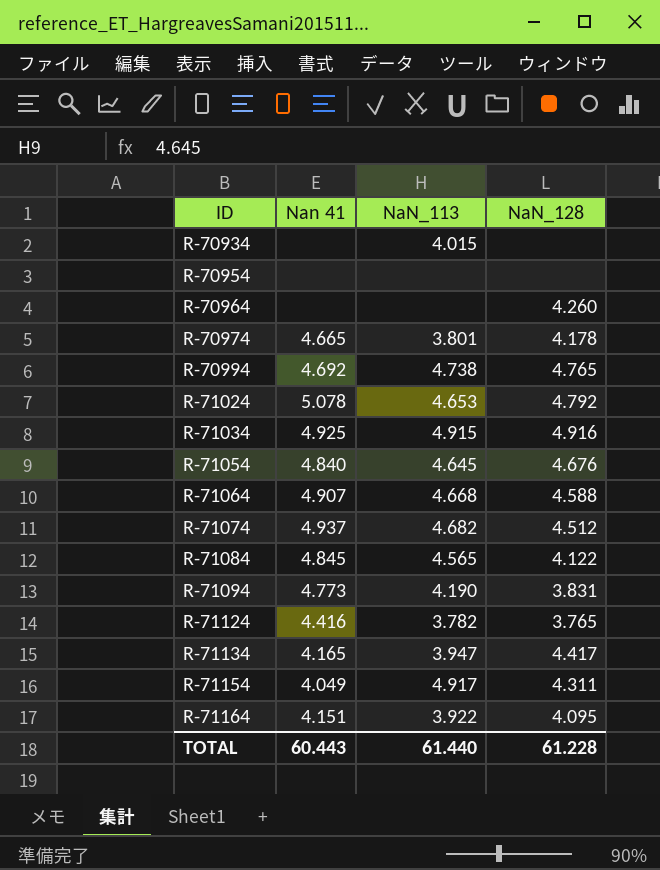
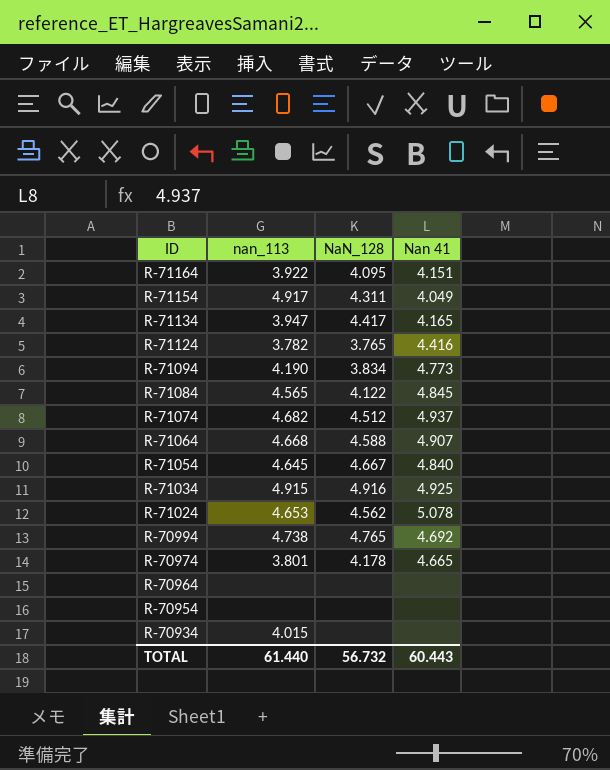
row order: ID ascending -> ID descending
column name: NaN_113 -> nan_113
column Nan 41 | position: 2 -> 4
R-71094 | NaN_128: 3.831 -> 3.834
R-71054 | NaN_128: 4.676 -> 4.667
R-71024 | NaN_128: 4.792 -> 4.562
R-70964 | NaN_128: 4.260 -> none
TOTAL | NaN_128: 61.228 -> 56.732

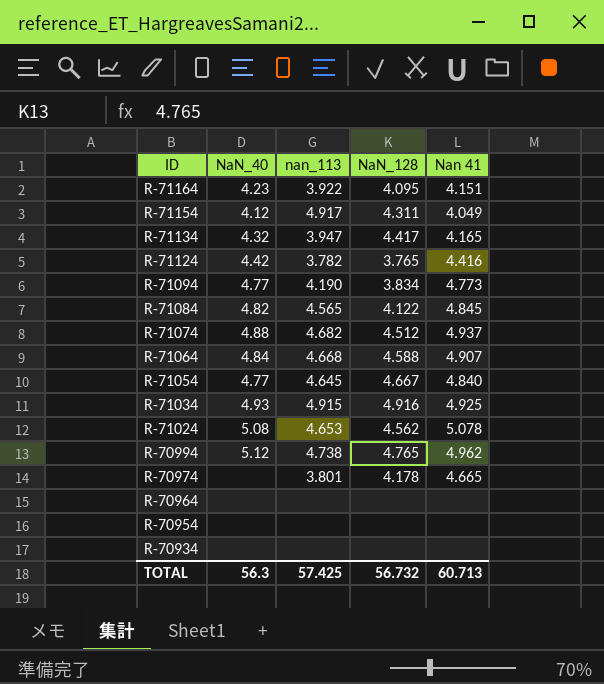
column NaN_40 | position: none -> 2
R-70994 | Nan 41: 4.692 -> 4.962
R-70934 | nan_113: 4.015 -> none
TOTAL | nan_113: 61.440 -> 57.425
TOTAL | Nan 41: 60.443 -> 60.713

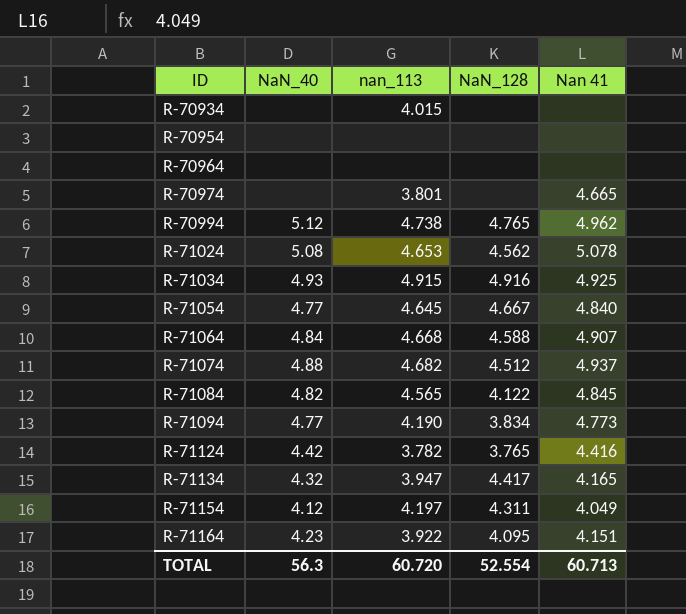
row order: ID descending -> ID ascending
R-70934 | nan_113: none -> 4.015
R-70974 | NaN_128: 4.178 -> none
R-71154 | nan_113: 4.917 -> 4.197
TOTAL | nan_113: 57.425 -> 60.720
TOTAL | NaN_128: 56.732 -> 52.554

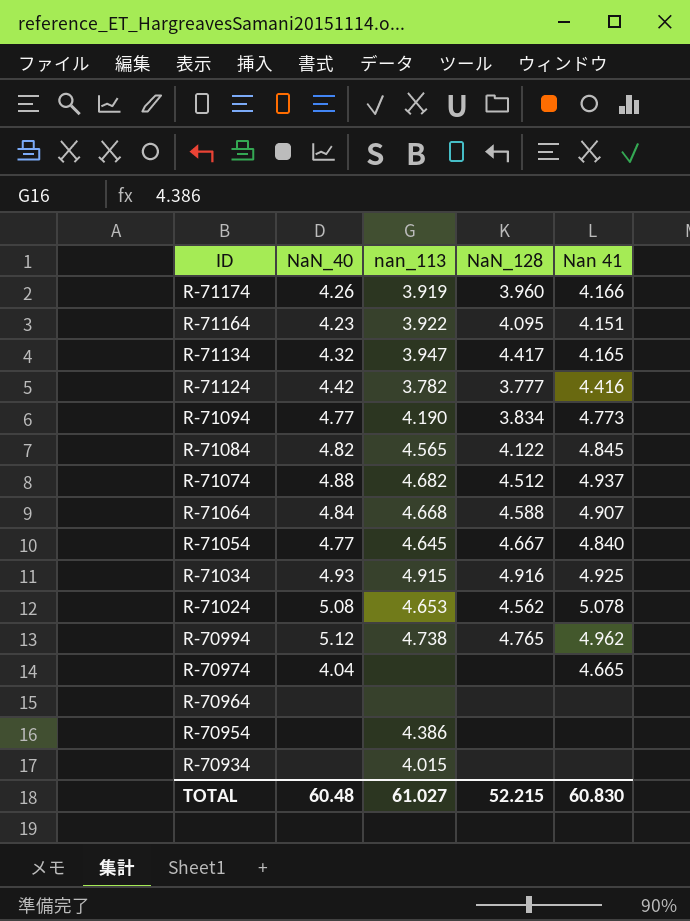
row order: ID ascending -> ID descending
row R-71154: 4.12 | 4.197 | 4.311 | 4.049 -> none
row R-71174: none -> 4.26 | 3.919 | 3.960 | 4.166
R-71124 | NaN_128: 3.765 -> 3.777
R-70974 | NaN_40: none -> 4.04
R-70974 | nan_113: 3.801 -> none
R-70954 | nan_113: none -> 4.386
TOTAL | NaN_40: 56.3 -> 60.48
TOTAL | nan_113: 60.720 -> 61.027
TOTAL | NaN_128: 52.554 -> 52.215
TOTAL | Nan 41: 60.713 -> 60.830

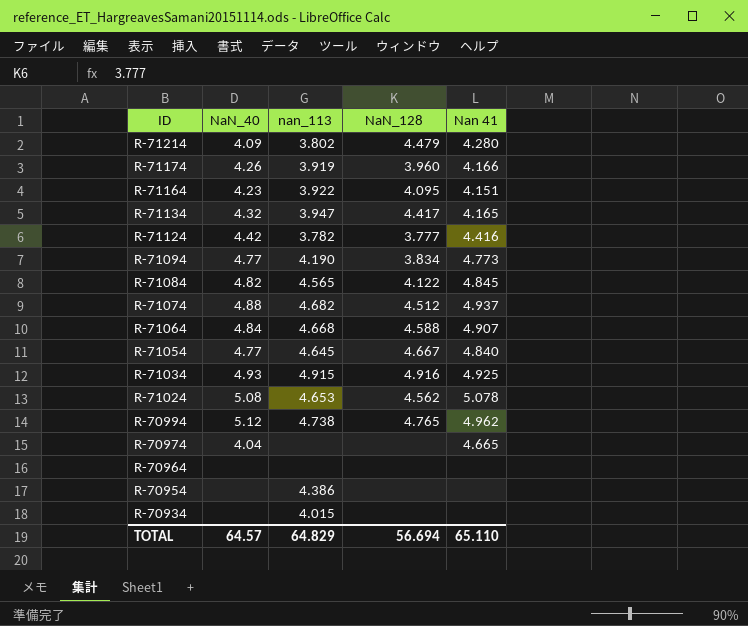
row R-71214: none -> 4.09 | 3.802 | 4.479 | 4.280
TOTAL | NaN_40: 60.48 -> 64.57
TOTAL | nan_113: 61.027 -> 64.829
TOTAL | NaN_128: 52.215 -> 56.694
TOTAL | Nan 41: 60.830 -> 65.110

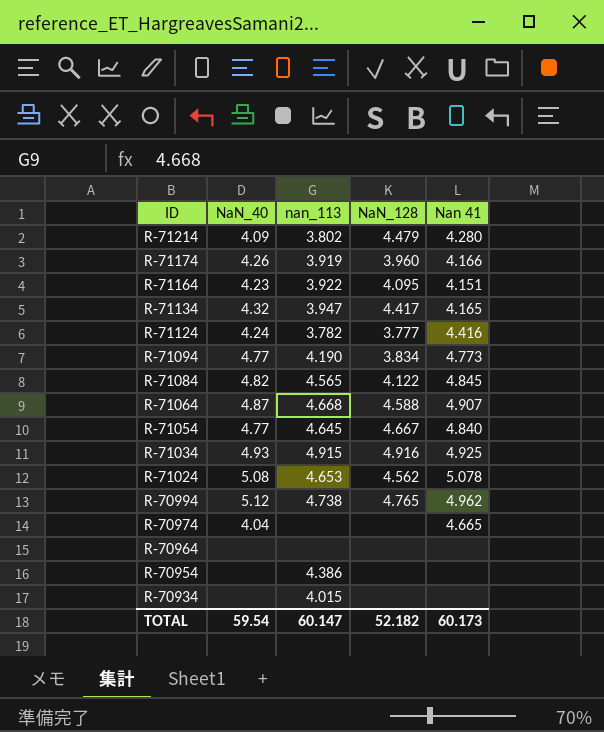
row R-71074: 4.88 | 4.682 | 4.512 | 4.937 -> none
R-71124 | NaN_40: 4.42 -> 4.24
R-71064 | NaN_40: 4.84 -> 4.87
TOTAL | NaN_40: 64.57 -> 59.54
TOTAL | nan_113: 64.829 -> 60.147
TOTAL | NaN_128: 56.694 -> 52.182
TOTAL | Nan 41: 65.110 -> 60.173

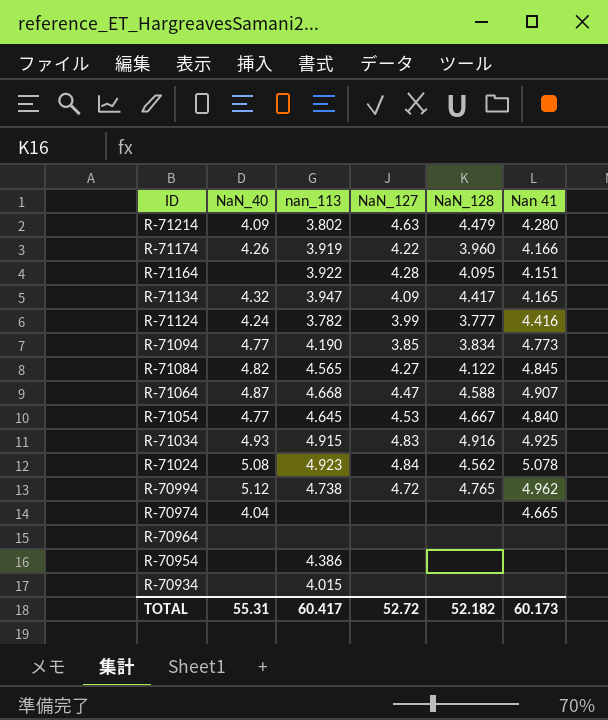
column NaN_127 | position: none -> 4
R-71164 | NaN_40: 4.23 -> none
R-71024 | nan_113: 4.653 -> 4.923
TOTAL | NaN_40: 59.54 -> 55.31
TOTAL | nan_113: 60.147 -> 60.417

